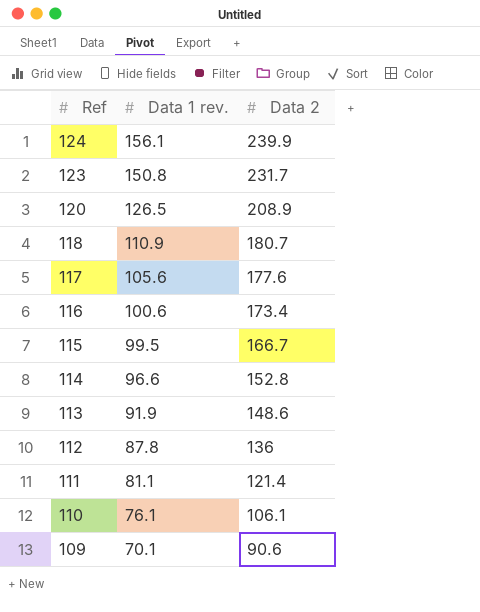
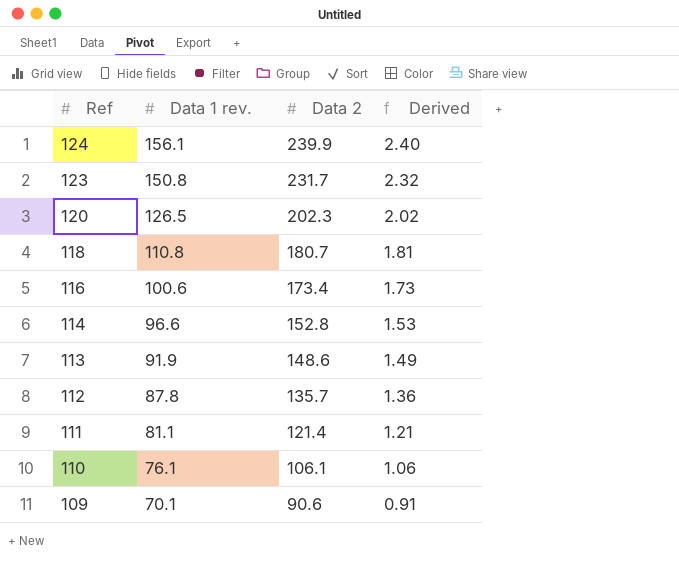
column Derived | formula: none -> [Data 2] * 0.01
row 117: 105.6 | 177.6 -> none
row 115: 99.5 | 166.7 -> none
120 | Data 2: 208.9 -> 202.3
118 | Data 1 rev.: 110.9 -> 110.8
112 | Data 2: 136 -> 135.7

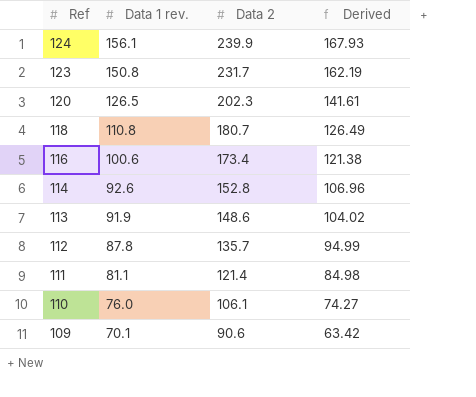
column Derived | formula: [Data 2] * 0.01 -> [Data 2] * 0.7
114 | Data 1 rev.: 96.6 -> 92.6
110 | Data 1 rev.: 76.1 -> 76.0

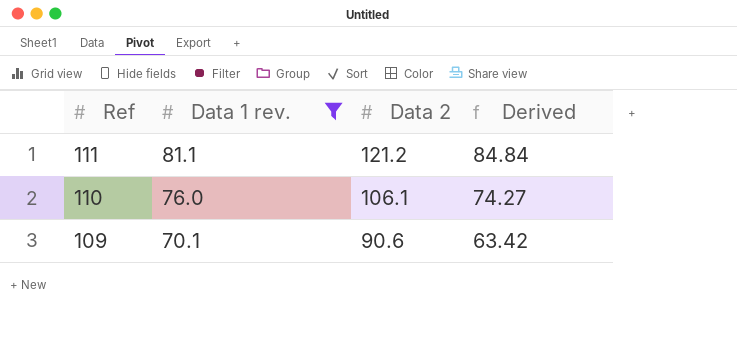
filter: none -> Data 1 rev. <= 81.1
111 | Data 2: 121.4 -> 121.2
111 | Derived: 84.98 -> 84.84

